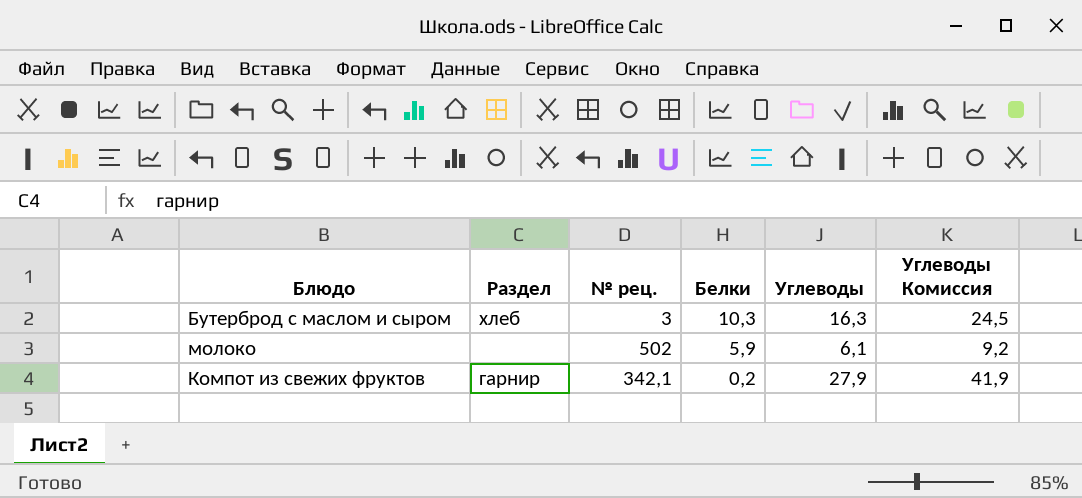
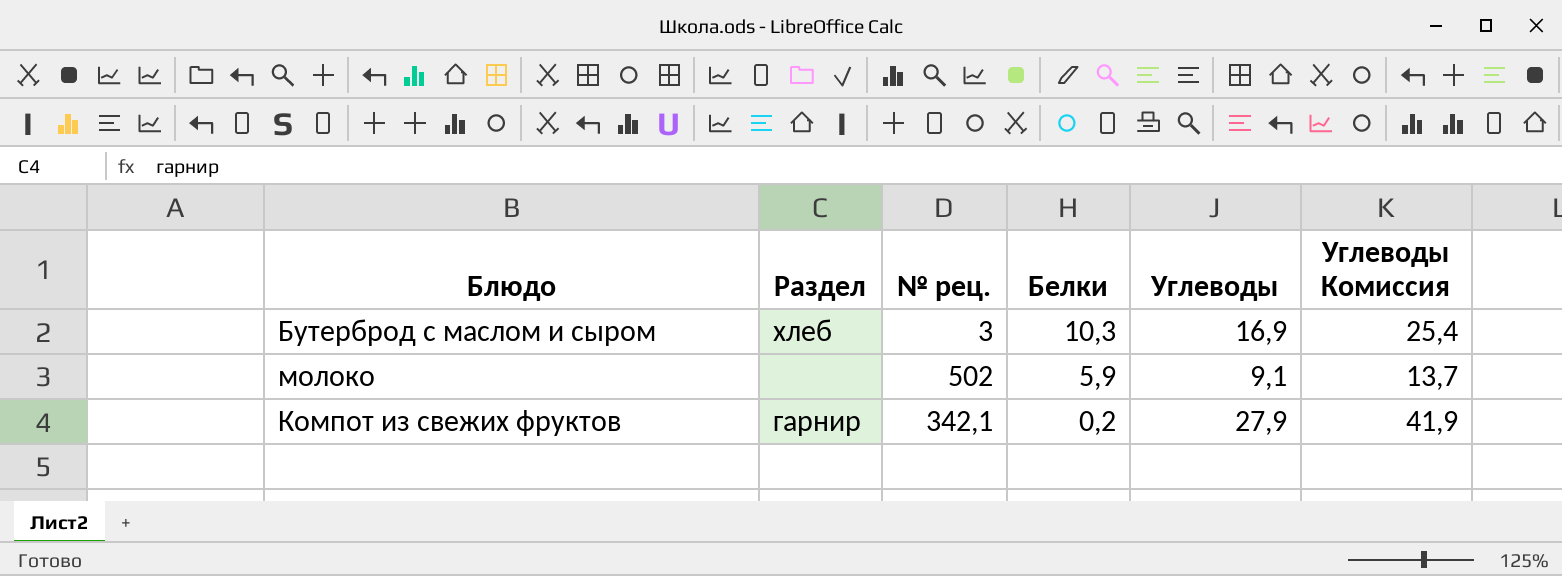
Бутерброд с маслом и сыром | Углеводы: 16,3 -> 16,9
Бутерброд с маслом и сыром | Углеводы Комиссия: 24,5 -> 25,4
молоко | Углеводы: 6,1 -> 9,1
молоко | Углеводы Комиссия: 9,2 -> 13,7

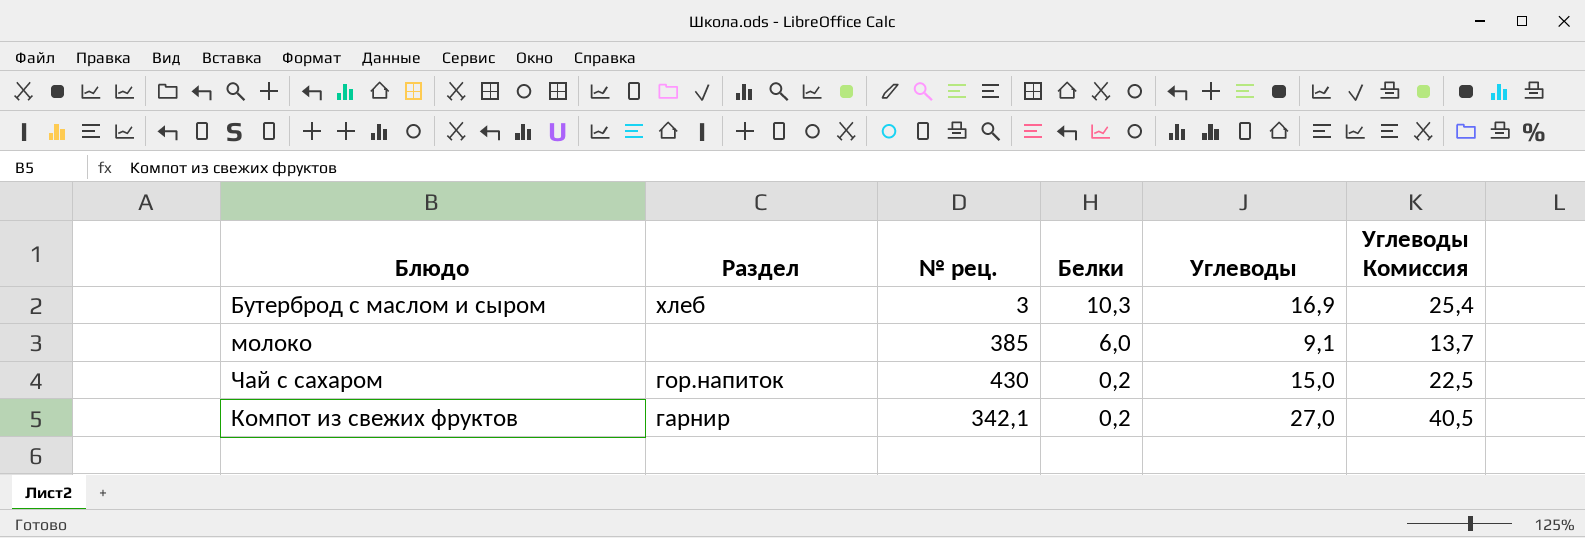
молоко | № рец.: 502 -> 385
молоко | Белки: 5,9 -> 6,0
row Чай с сахаром: none -> гор.напиток | 430 | 0,2 | 15,0 | 22,5
Компот из свежих фруктов | Углеводы: 27,9 -> 27,0
Компот из свежих фруктов | Углеводы Комиссия: 41,9 -> 40,5

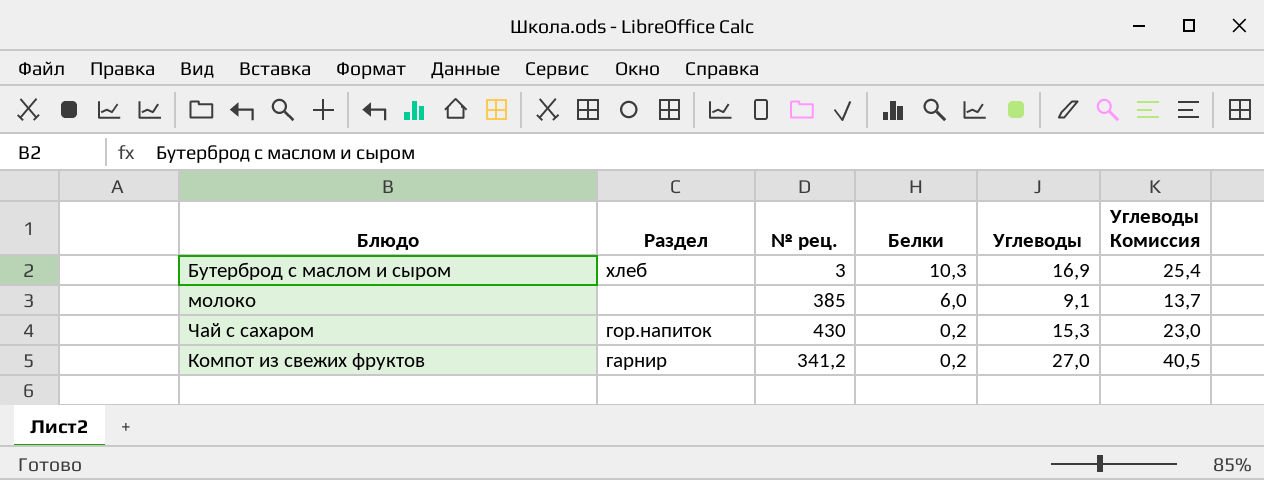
Чай с сахаром | Углеводы: 15,0 -> 15,3
Чай с сахаром | Углеводы Комиссия: 22,5 -> 23,0
Компот из свежих фруктов | № рец.: 342,1 -> 341,2

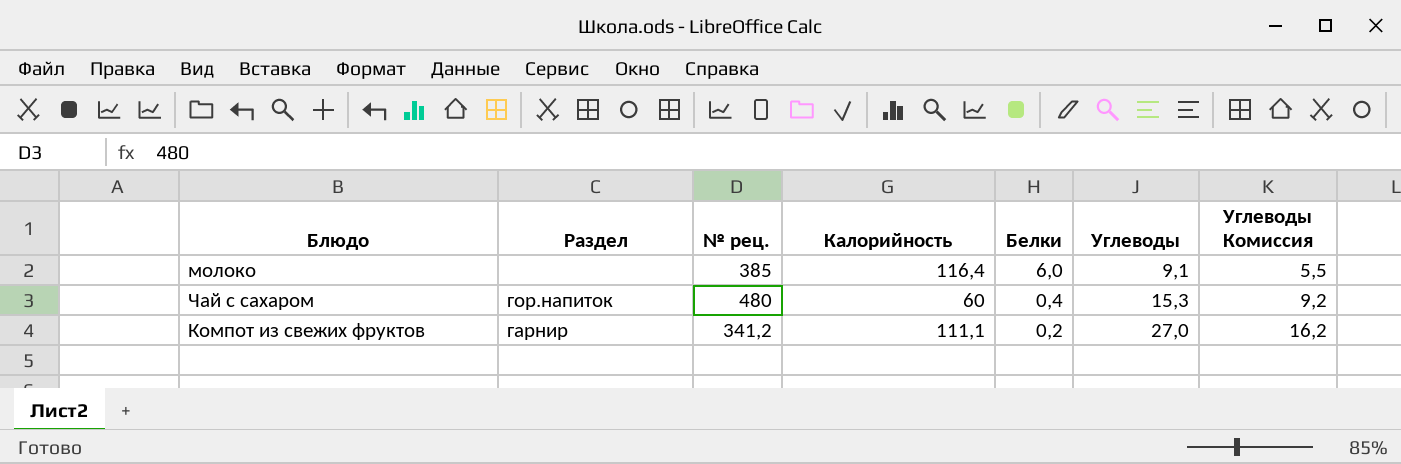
column Калорийность | position: none -> 4
column Углеводы Комиссия | formula: [Углеводы] * 1,5 -> [Углеводы] * 0,6
row Бутерброд с маслом и сыром: хлеб | 3 | 10,3 | 16,9 | 25,4 -> none
Чай с сахаром | № рец.: 430 -> 480
Чай с сахаром | Белки: 0,2 -> 0,4

